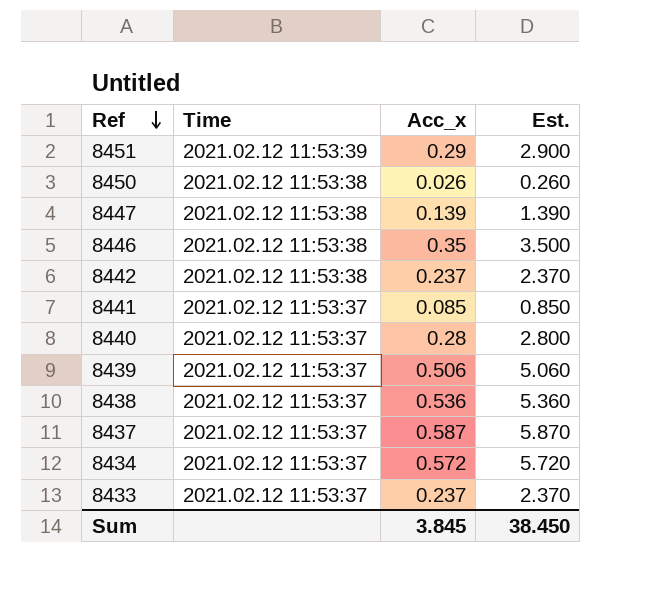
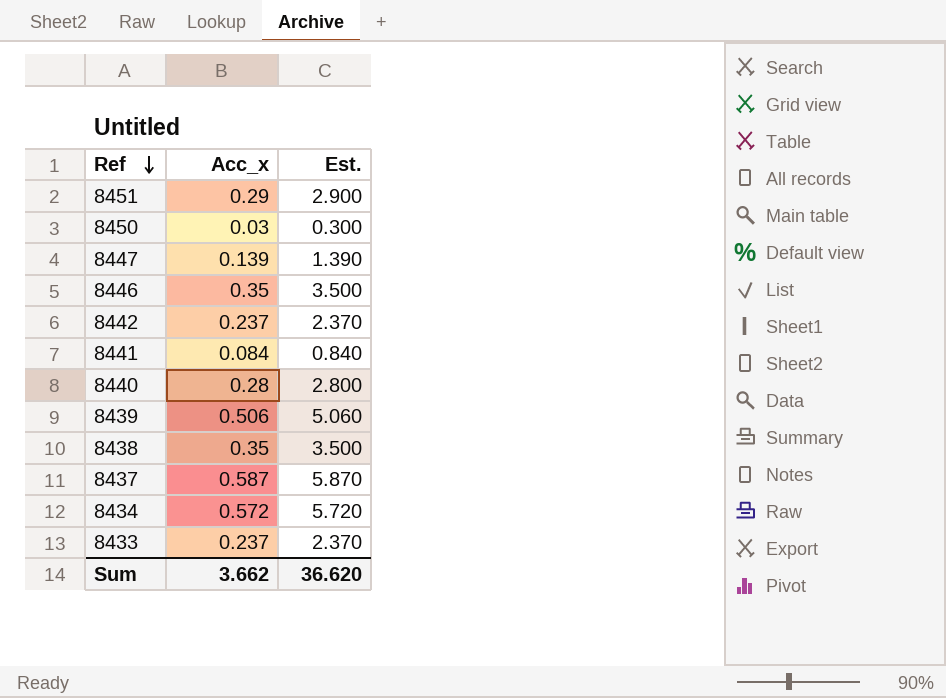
column Time | position: 2 -> none
8450 | Acc_x: 0.026 -> 0.03
8450 | Est.: 0.260 -> 0.300
8441 | Acc_x: 0.085 -> 0.084
8441 | Est.: 0.850 -> 0.840
8438 | Acc_x: 0.536 -> 0.35
8438 | Est.: 5.360 -> 3.500
Sum | Acc_x: 3.845 -> 3.662
Sum | Est.: 38.450 -> 36.620

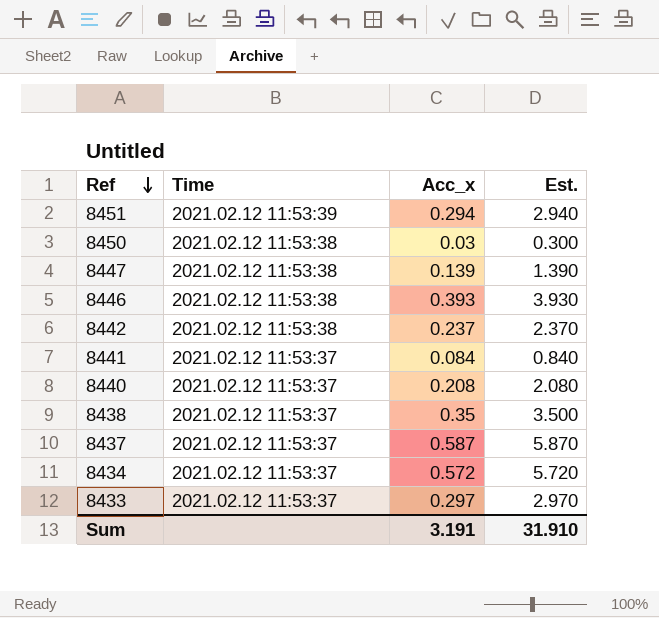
column Time | position: none -> 2
row 8439: 0.506 | 5.060 -> none
8451 | Acc_x: 0.29 -> 0.294
8451 | Est.: 2.900 -> 2.940
8446 | Acc_x: 0.35 -> 0.393
8446 | Est.: 3.500 -> 3.930
8440 | Acc_x: 0.28 -> 0.208
8440 | Est.: 2.800 -> 2.080
8433 | Acc_x: 0.237 -> 0.297
8433 | Est.: 2.370 -> 2.970
Sum | Acc_x: 3.662 -> 3.191
Sum | Est.: 36.620 -> 31.910

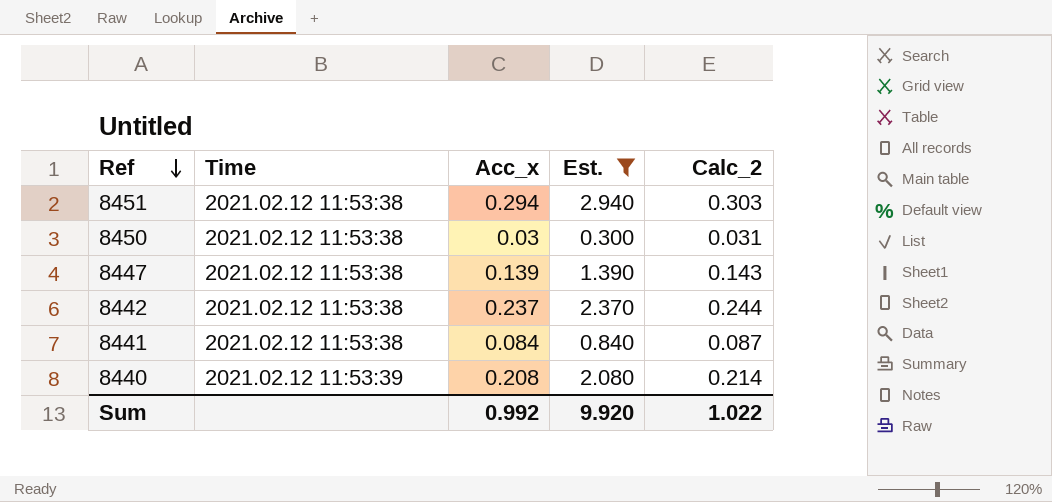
filter: none -> Est. <= 2.940
column Calc_2 | formula: none -> [Acc_x] * 1.03
8451 | Time: 2021.02.12 11:53:39 -> 2021.02.12 11:53:38
8441 | Time: 2021.02.12 11:53:37 -> 2021.02.12 11:53:38
8440 | Time: 2021.02.12 11:53:37 -> 2021.02.12 11:53:39
Sum | Acc_x: 3.191 -> 0.992
Sum | Est.: 31.910 -> 9.920

